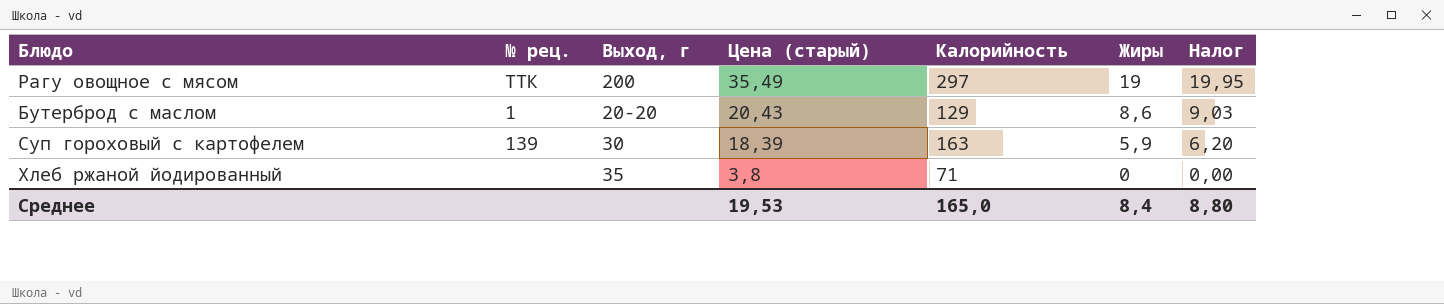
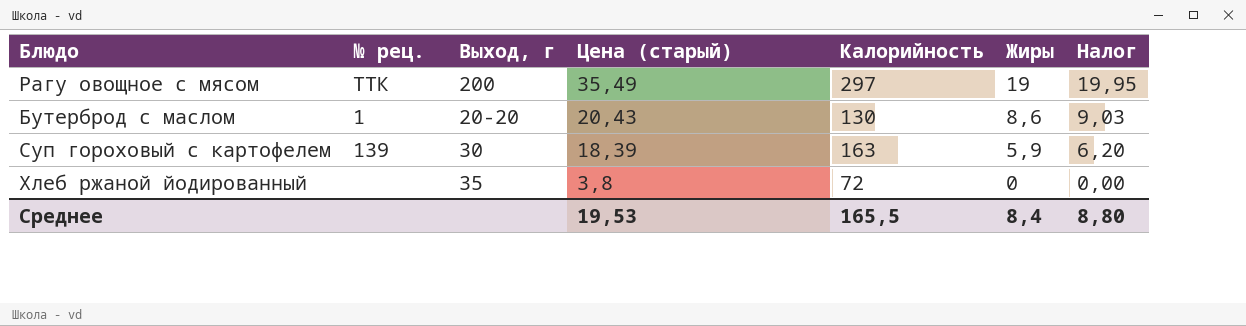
Бутерброд с маслом | Калорийность: 129 -> 130
Хлеб ржаной йодированный | Калорийность: 71 -> 72
Среднее | Калорийность: 165,0 -> 165,5

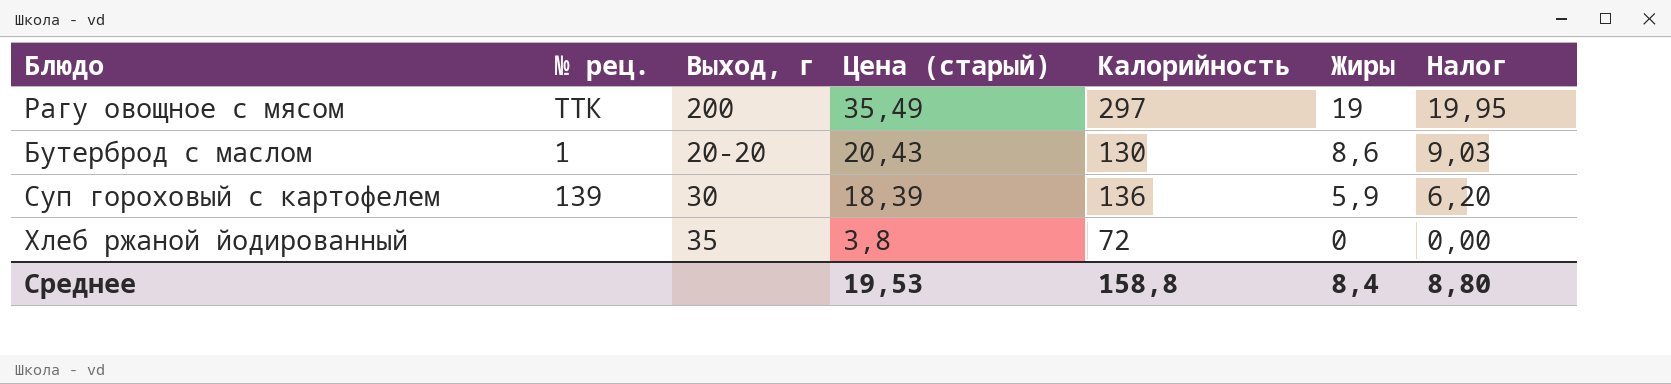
Суп гороховый с картофелем | Калорийность: 163 -> 136
Среднее | Калорийность: 165,5 -> 158,8

